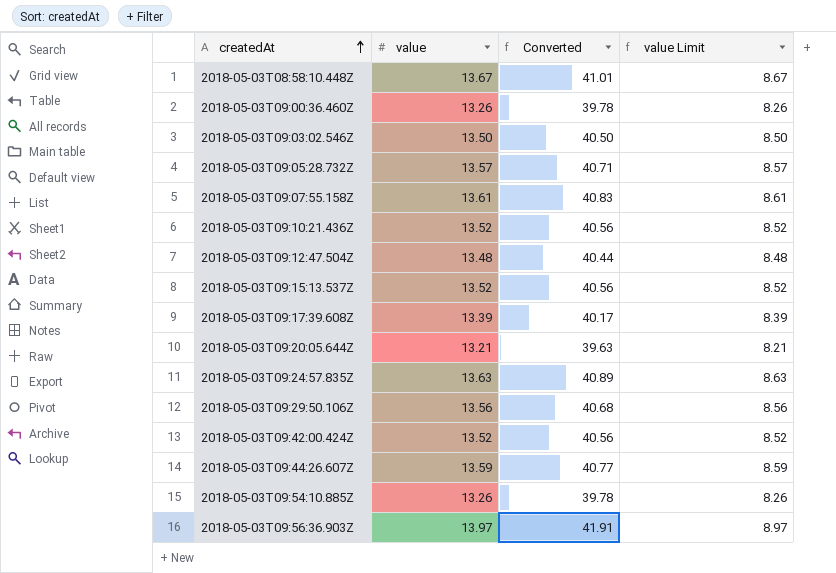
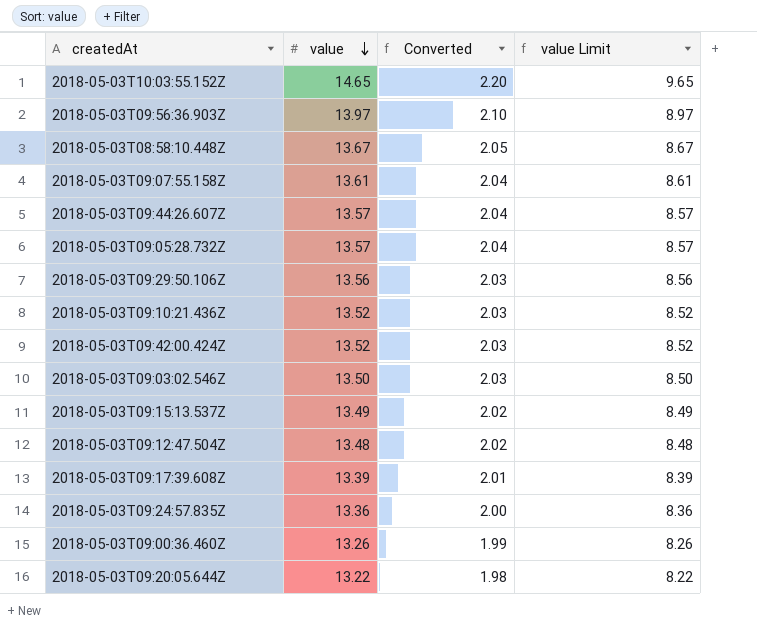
row order: createdAt ascending -> value descending
column Converted | formula: [value] * 3 -> [value] * 0.15
row 2018-05-03T09:54:10.885Z: 13.26 | 39.78 | 8.26 -> none
row 2018-05-03T10:03:55.152Z: none -> 14.65 | 2.20 | 9.65
2018-05-03T09:44:26.607Z | value: 13.59 -> 13.57
2018-05-03T09:44:26.607Z | value Limit: 8.59 -> 8.57
2018-05-03T09:15:13.537Z | value: 13.52 -> 13.49
2018-05-03T09:15:13.537Z | value Limit: 8.52 -> 8.49
2018-05-03T09:24:57.835Z | value: 13.63 -> 13.36
2018-05-03T09:24:57.835Z | value Limit: 8.63 -> 8.36
2018-05-03T09:20:05.644Z | value: 13.21 -> 13.22
2018-05-03T09:20:05.644Z | value Limit: 8.21 -> 8.22

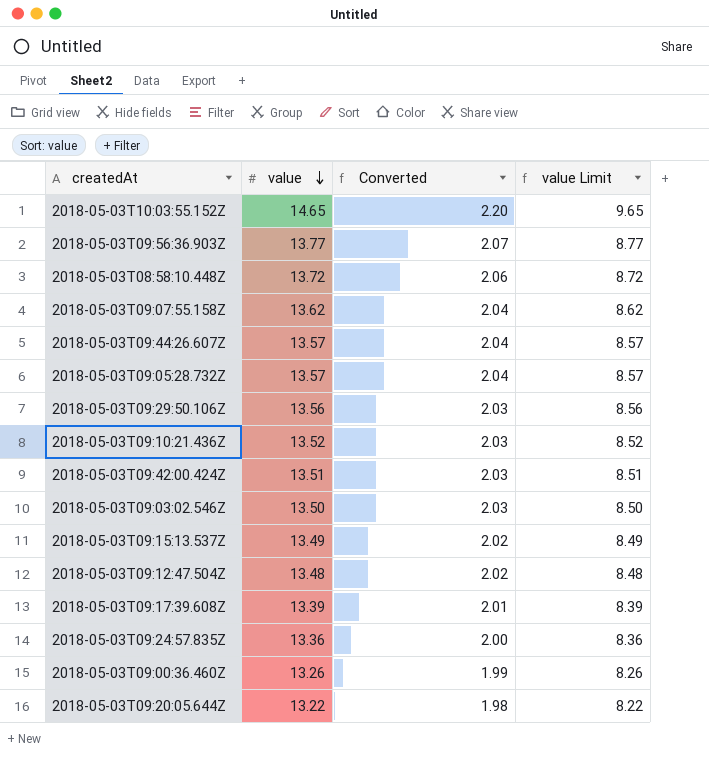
2018-05-03T09:56:36.903Z | value: 13.97 -> 13.77
2018-05-03T09:56:36.903Z | Converted: 2.10 -> 2.07
2018-05-03T09:56:36.903Z | value Limit: 8.97 -> 8.77
2018-05-03T08:58:10.448Z | value: 13.67 -> 13.72
2018-05-03T08:58:10.448Z | Converted: 2.05 -> 2.06
2018-05-03T08:58:10.448Z | value Limit: 8.67 -> 8.72
2018-05-03T09:07:55.158Z | value: 13.61 -> 13.62
2018-05-03T09:07:55.158Z | value Limit: 8.61 -> 8.62
2018-05-03T09:42:00.424Z | value: 13.52 -> 13.51
2018-05-03T09:42:00.424Z | value Limit: 8.52 -> 8.51

